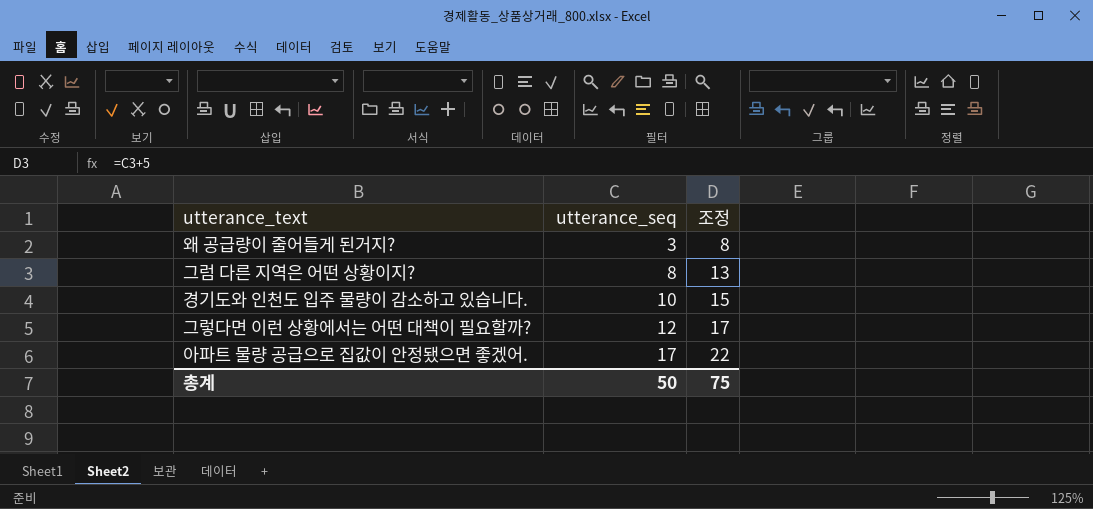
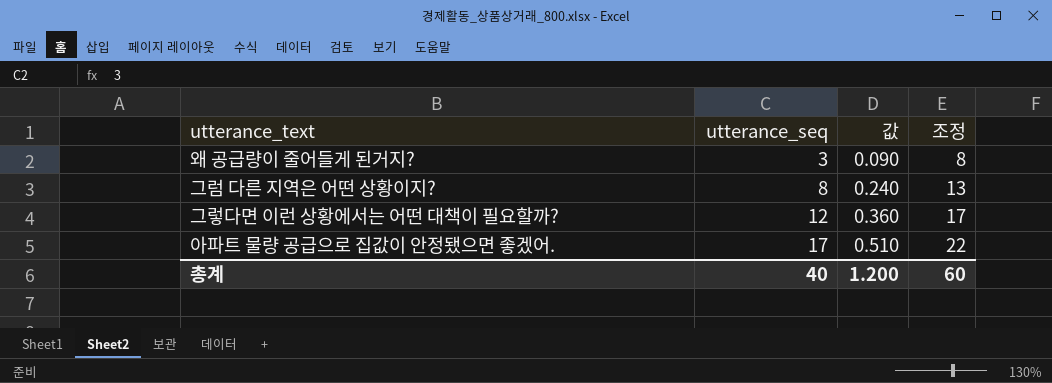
column 값 | formula: none -> [utterance_seq] * 0.03
row 경기도와 인천도 입주 물량이 감소하고 있습니다.: 10 | 15 -> none
총계 | utterance_seq: 50 -> 40
총계 | 조정: 75 -> 60

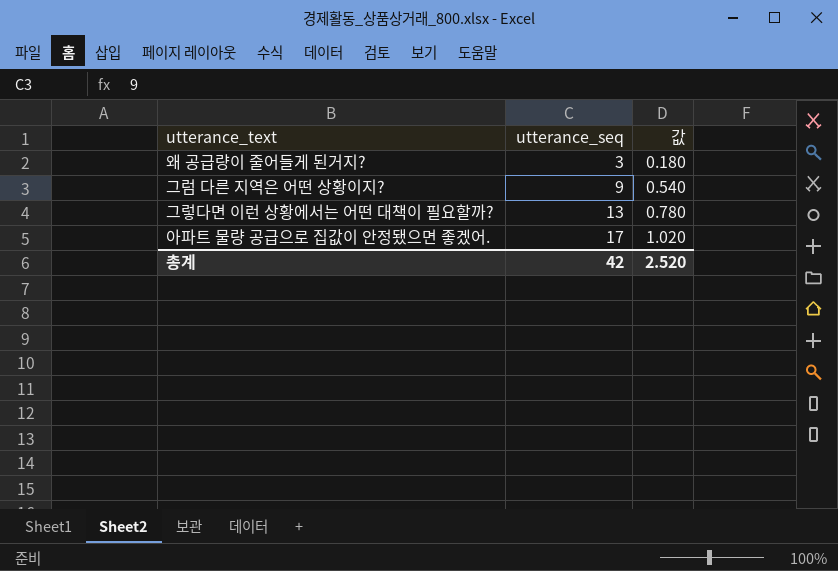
column 조정 | formula: [utterance_seq] + 5 -> none
column 값 | formula: [utterance_seq] * 0.03 -> [utterance_seq] * 0.06
그럼 다른 지역은 어떤 상황이지? | utterance_seq: 8 -> 9
그렇다면 이런 상황에서는 어떤 대책이 필요할까? | utterance_seq: 12 -> 13
총계 | utterance_seq: 40 -> 42
총계 | 값: 1.200 -> 2.520

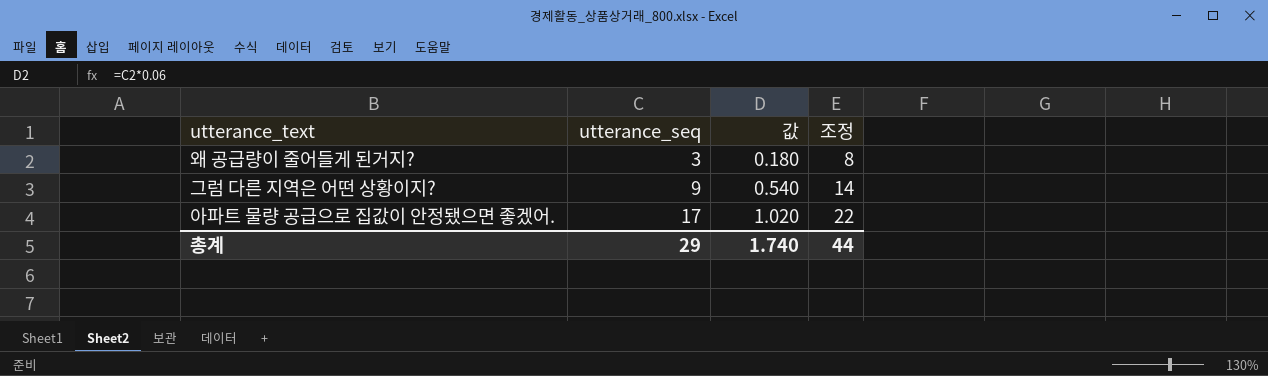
column 조정 | formula: none -> [utterance_seq] + 5
row 그렇다면 이런 상황에서는 어떤 대책이 필요할까?: 13 | 0.780 -> none
총계 | utterance_seq: 42 -> 29
총계 | 값: 2.520 -> 1.740

